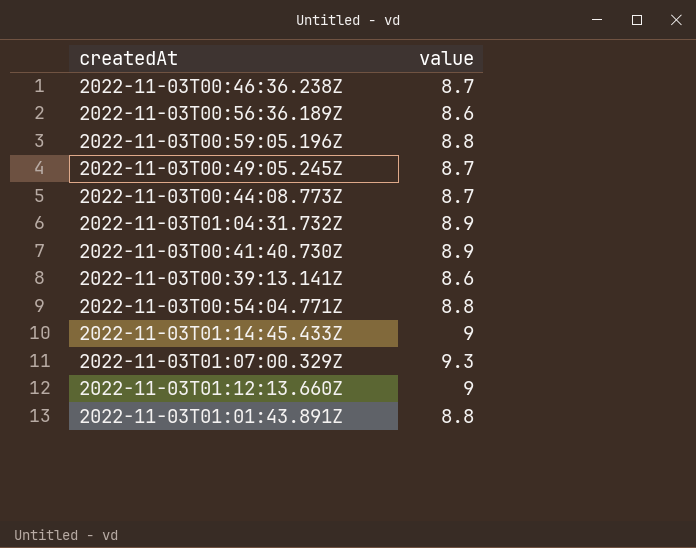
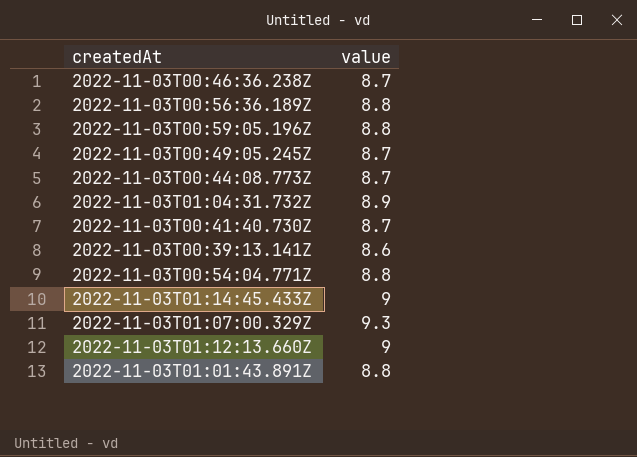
2022-11-03T00:56:36.189Z | value: 8.6 -> 8.8
2022-11-03T00:41:40.730Z | value: 8.9 -> 8.7

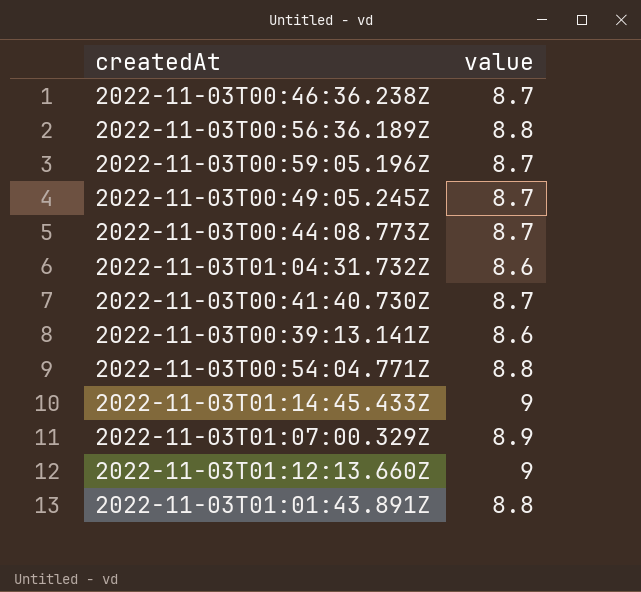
2022-11-03T00:59:05.196Z | value: 8.8 -> 8.7
2022-11-03T01:04:31.732Z | value: 8.9 -> 8.6
2022-11-03T01:07:00.329Z | value: 9.3 -> 8.9

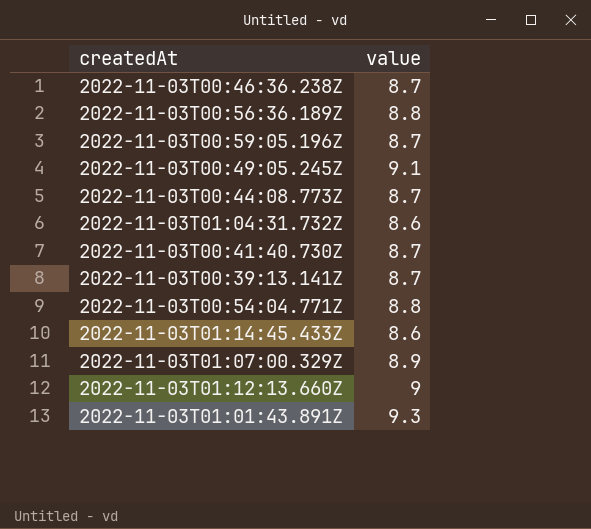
2022-11-03T00:49:05.245Z | value: 8.7 -> 9.1
2022-11-03T00:39:13.141Z | value: 8.6 -> 8.7
2022-11-03T01:14:45.433Z | value: 9 -> 8.6
2022-11-03T01:01:43.891Z | value: 8.8 -> 9.3

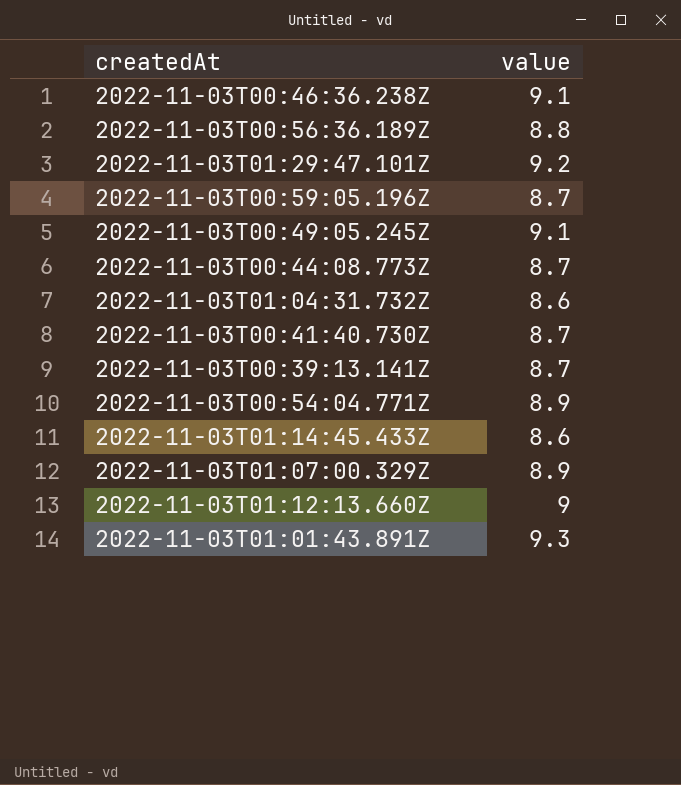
2022-11-03T00:46:36.238Z | value: 8.7 -> 9.1
row 2022-11-03T01:29:47.101Z: none -> 9.2
2022-11-03T00:54:04.771Z | value: 8.8 -> 8.9

